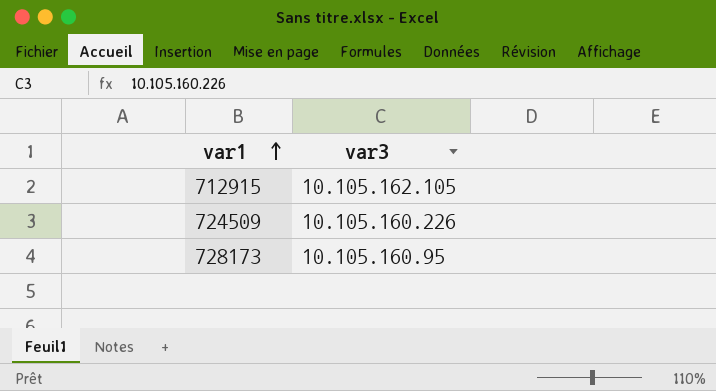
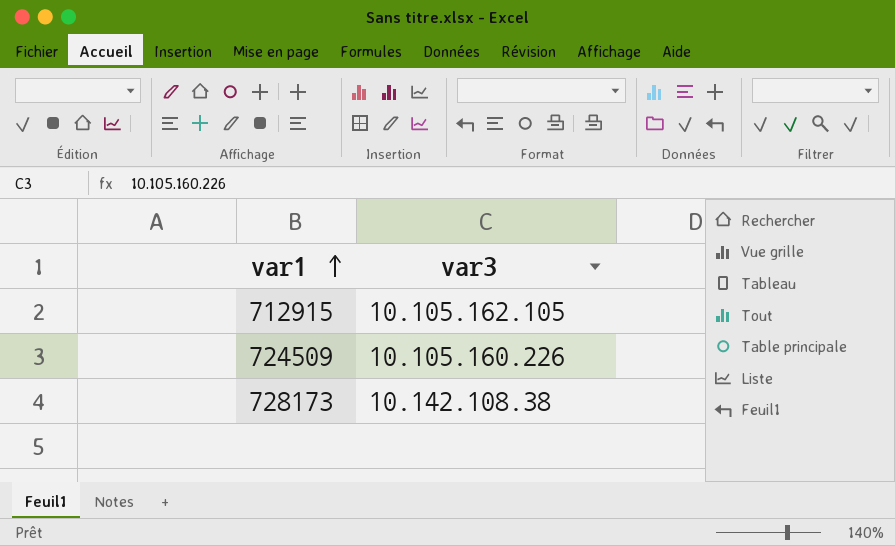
728173 | var3: 10.105.160.95 -> 10.142.108.38

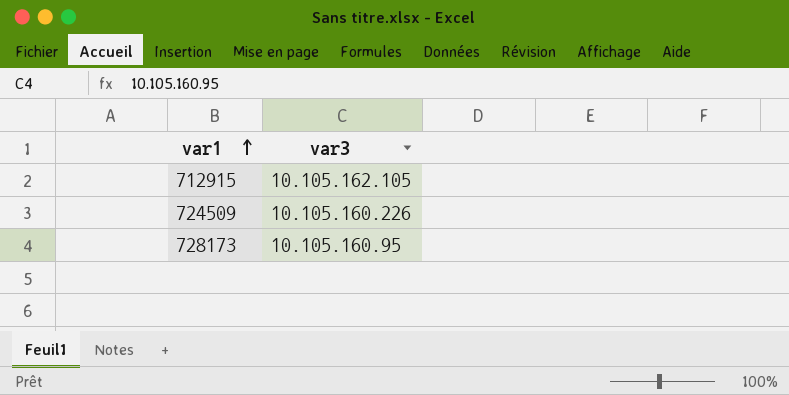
728173 | var3: 10.142.108.38 -> 10.105.160.95

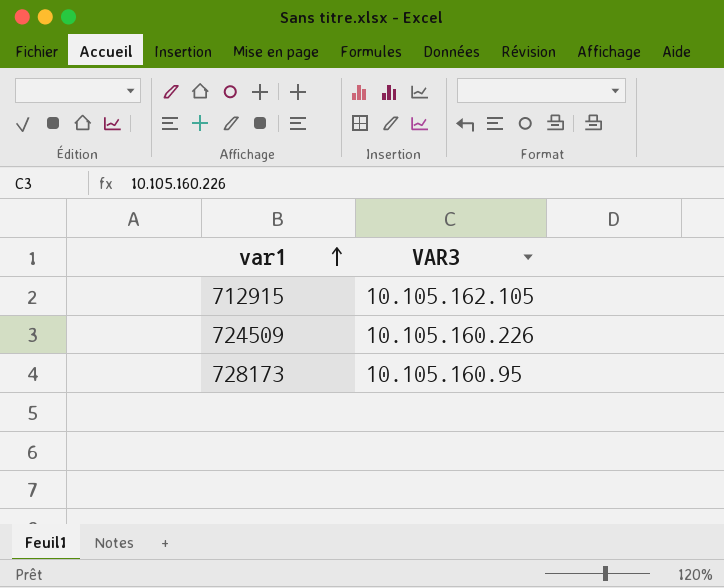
column name: var3 -> VAR3

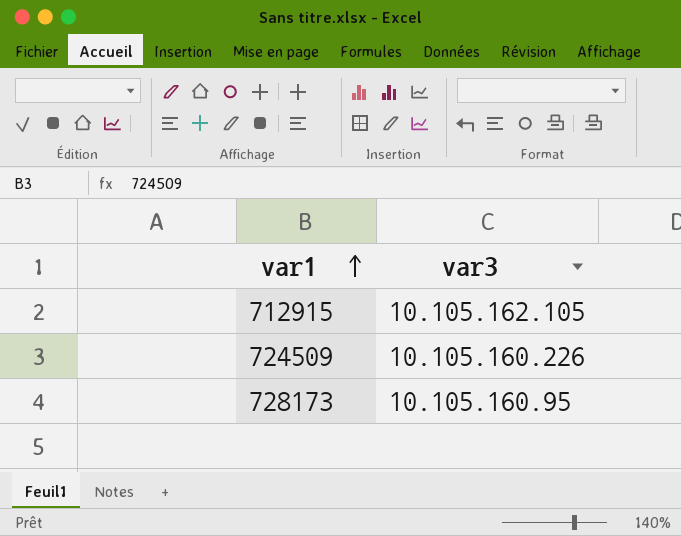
column name: VAR3 -> var3

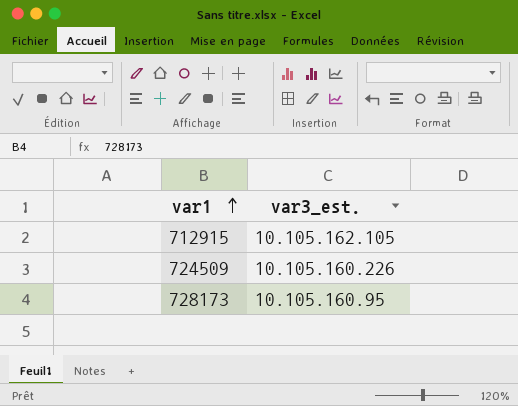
column name: var3 -> var3_est.

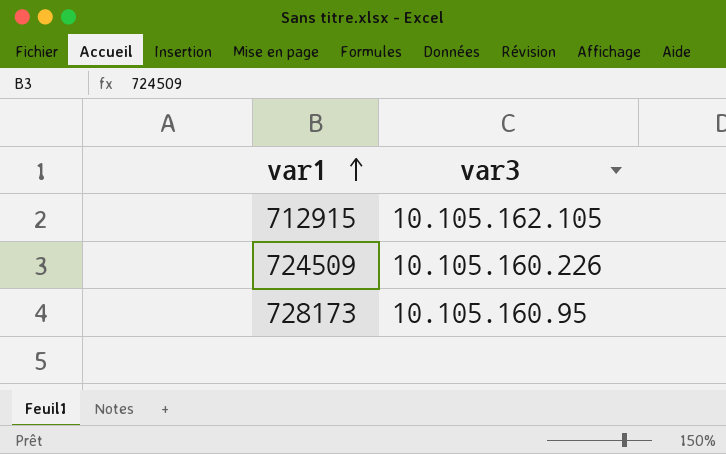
column name: var3_est. -> var3

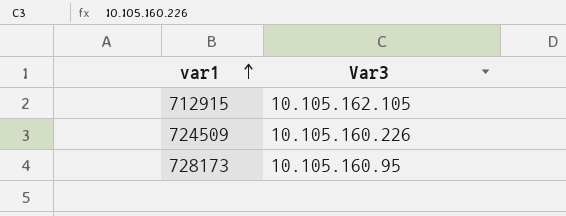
column name: var3 -> Var3

